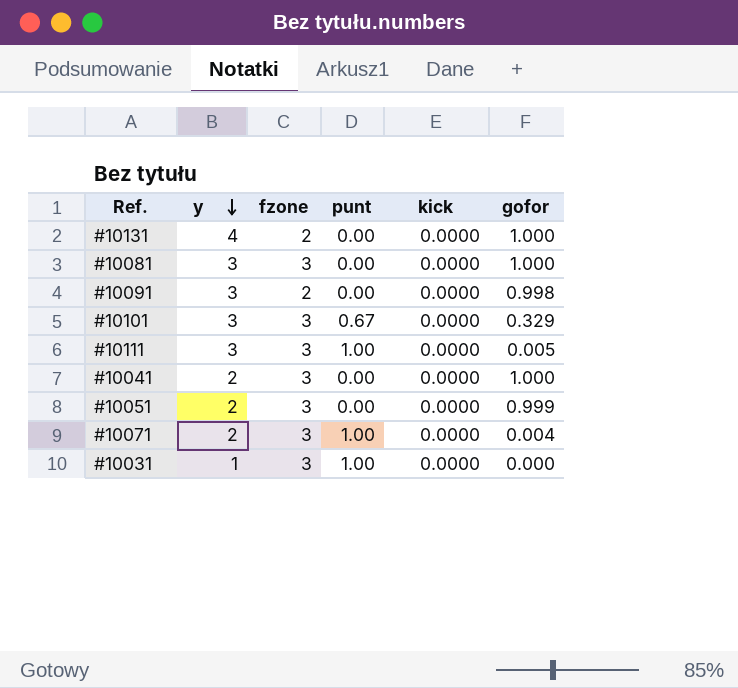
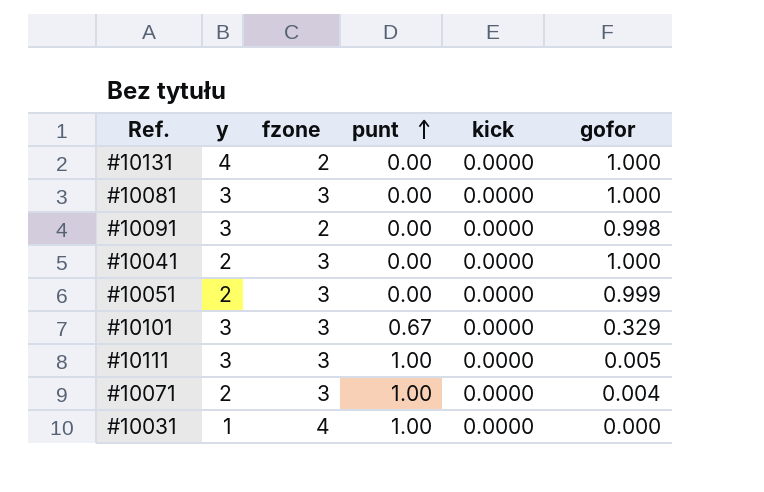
row order: y descending -> punt ascending
#10031 | fzone: 3 -> 4

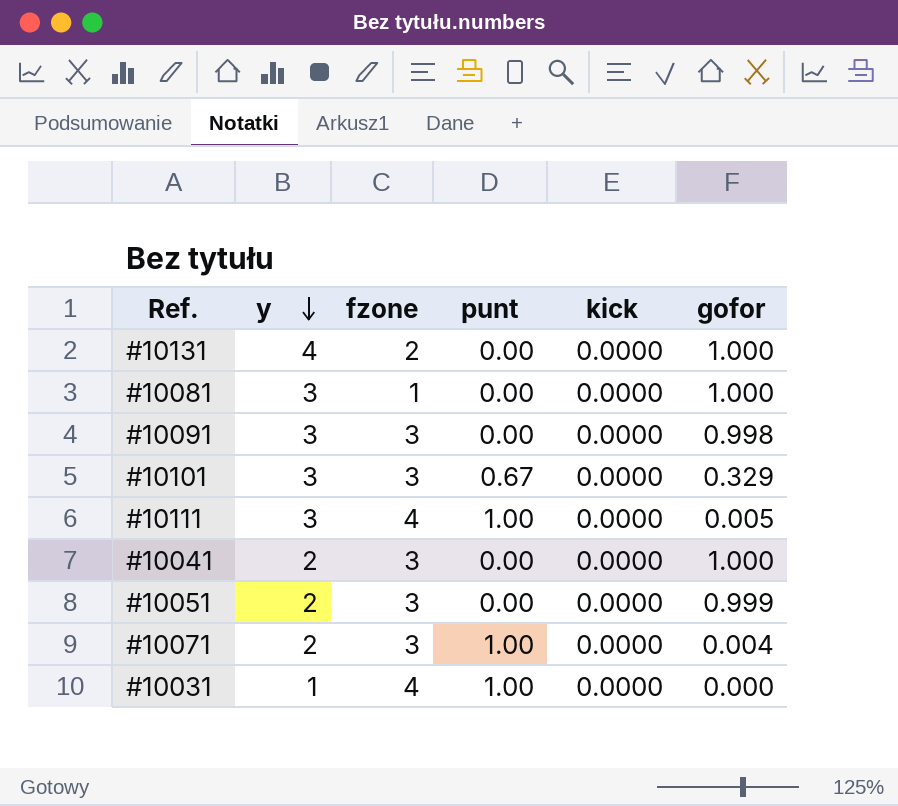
row order: punt ascending -> y descending
#10081 | fzone: 3 -> 1
#10091 | fzone: 2 -> 3
#10111 | fzone: 3 -> 4

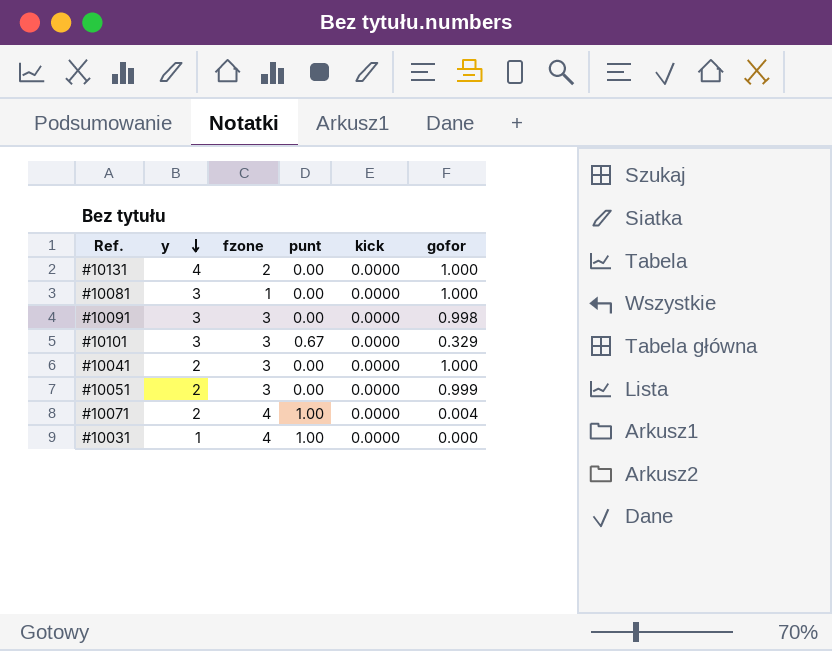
row #10111: 3 | 4 | 1.00 | 0.0000 | 0.005 -> none
#10071 | fzone: 3 -> 4

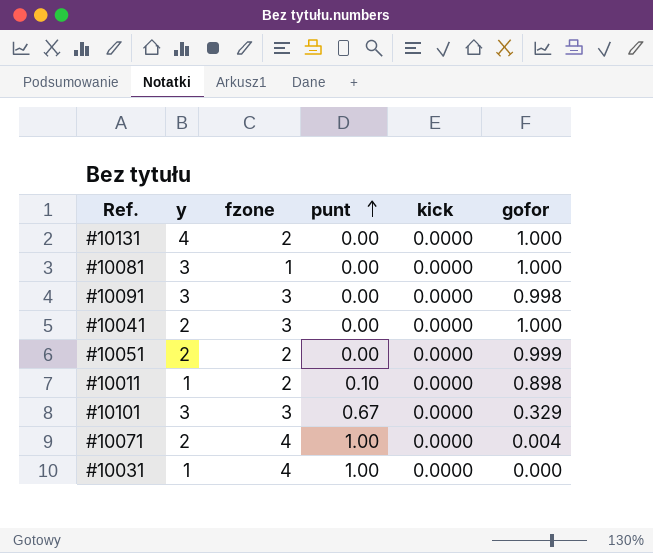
row order: y descending -> punt ascending
#10051 | fzone: 3 -> 2
row #10011: none -> 1 | 2 | 0.10 | 0.0000 | 0.898

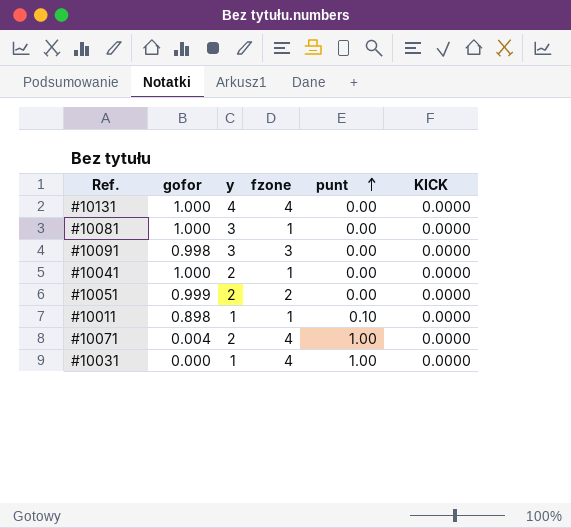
column gofor | position: 6 -> 2
column name: kick -> KICK
row #10101: 3 | 3 | 0.67 | 0.0000 | 0.329 -> none
#10131 | fzone: 2 -> 4
#10041 | fzone: 3 -> 1
#10011 | fzone: 2 -> 1

